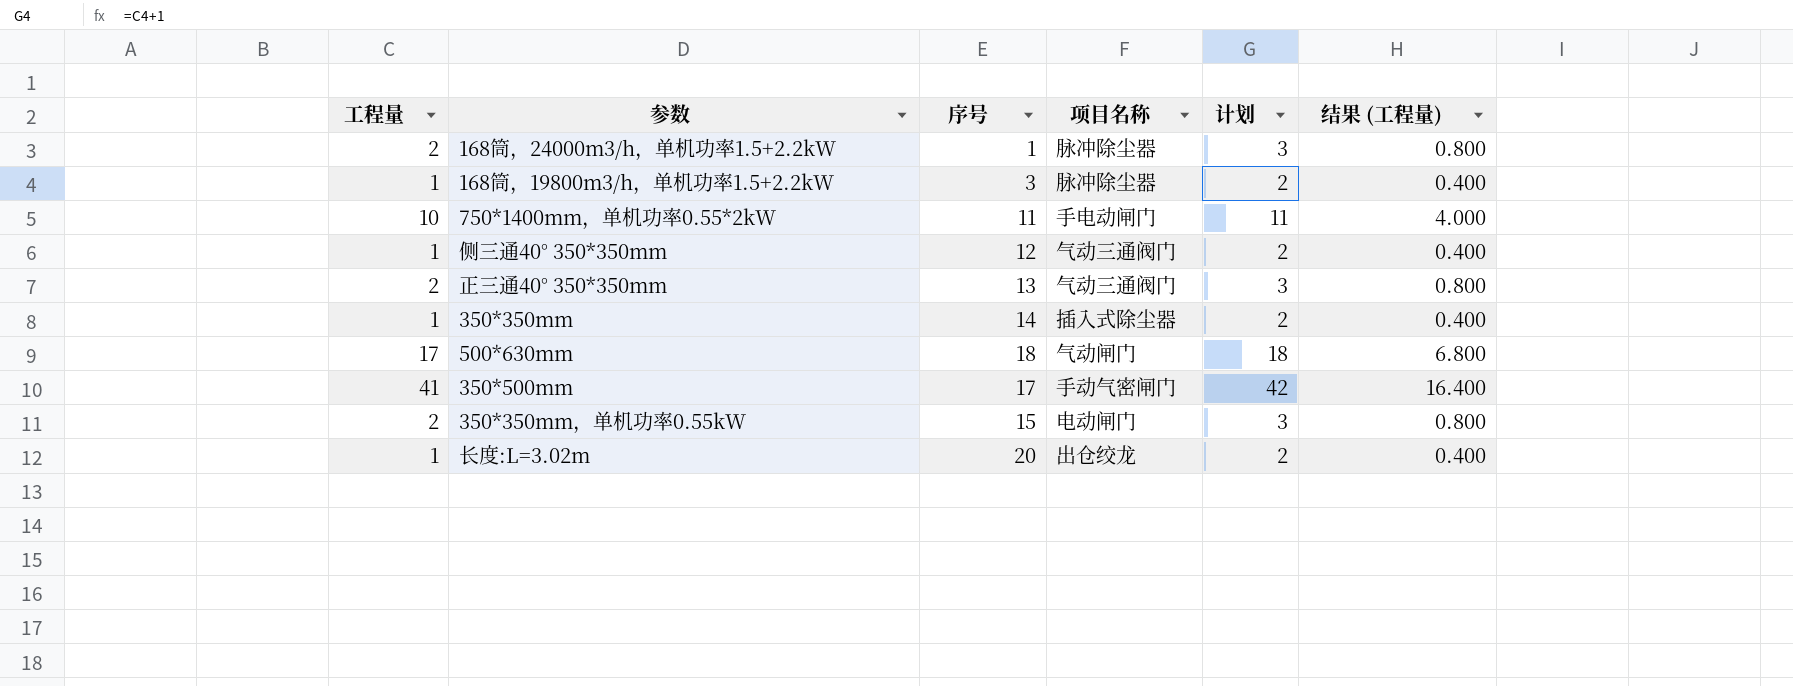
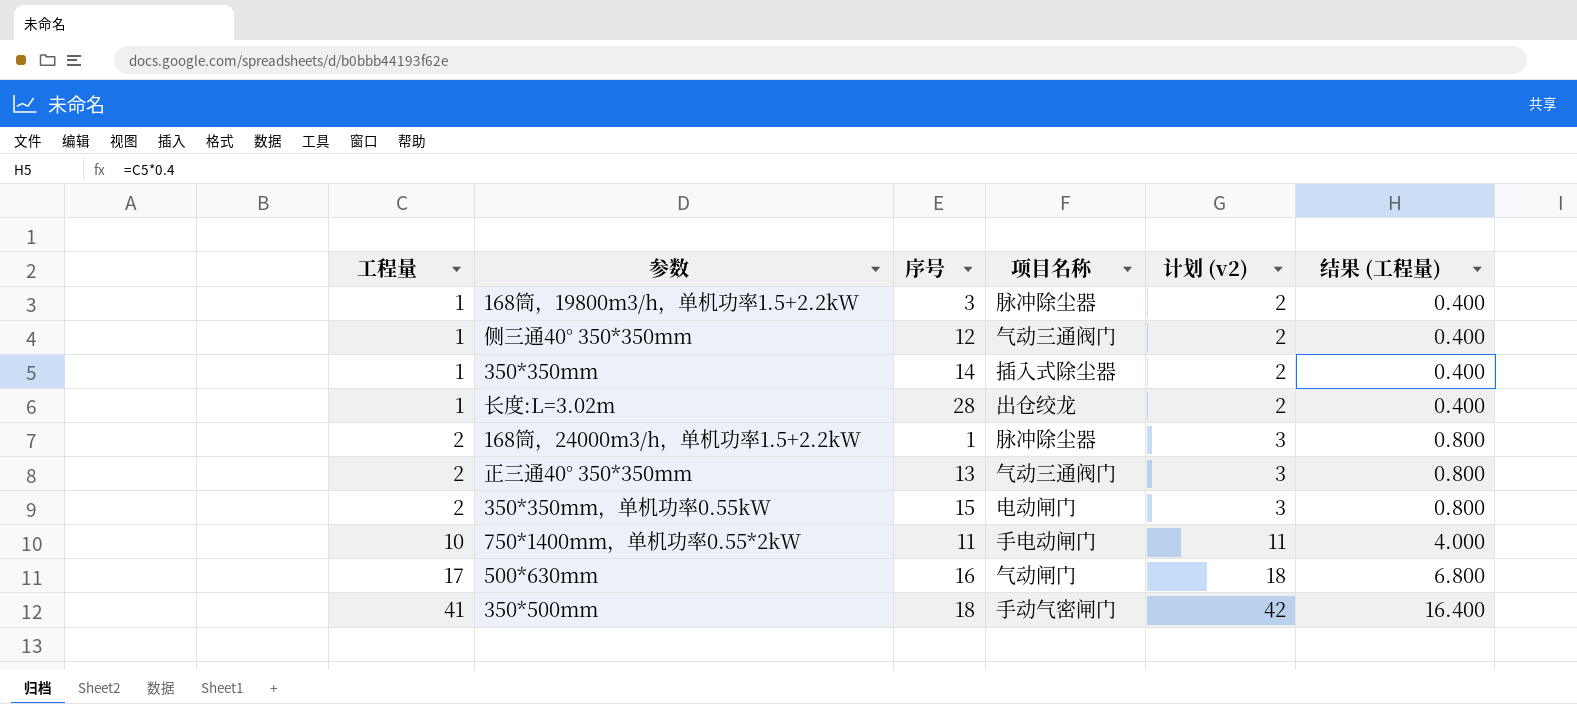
row order: none -> 工程量 ascending
column name: 计划 -> 计划 (v2)
长度:L=3.02m | 序号: 20 -> 28
500*630mm | 序号: 18 -> 16
350*500mm | 序号: 17 -> 18

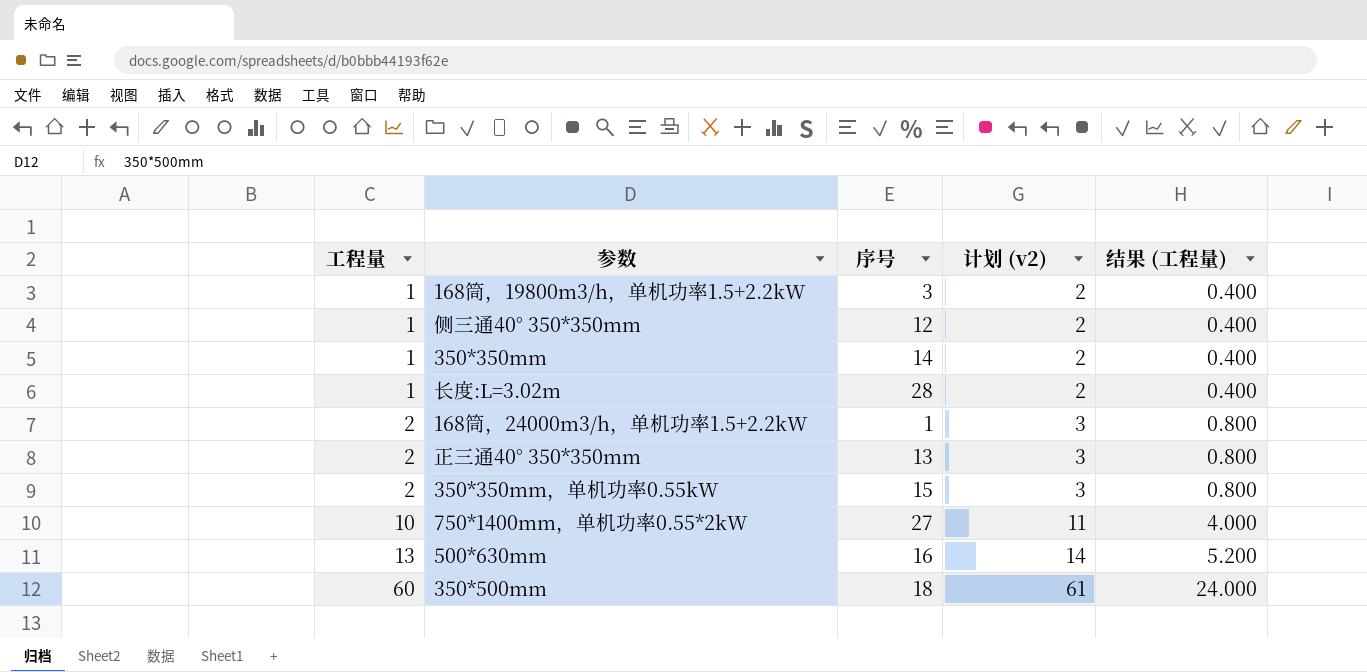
column 项目名称 | position: 4 -> none
750*1400mm，单机功率0.55*2kW | 序号: 11 -> 27
500*630mm | 工程量: 17 -> 13
500*630mm | 计划 (v2): 18 -> 14
500*630mm | 结果 (工程量): 6.800 -> 5.200
350*500mm | 工程量: 41 -> 60
350*500mm | 计划 (v2): 42 -> 61
350*500mm | 结果 (工程量): 16.400 -> 24.000

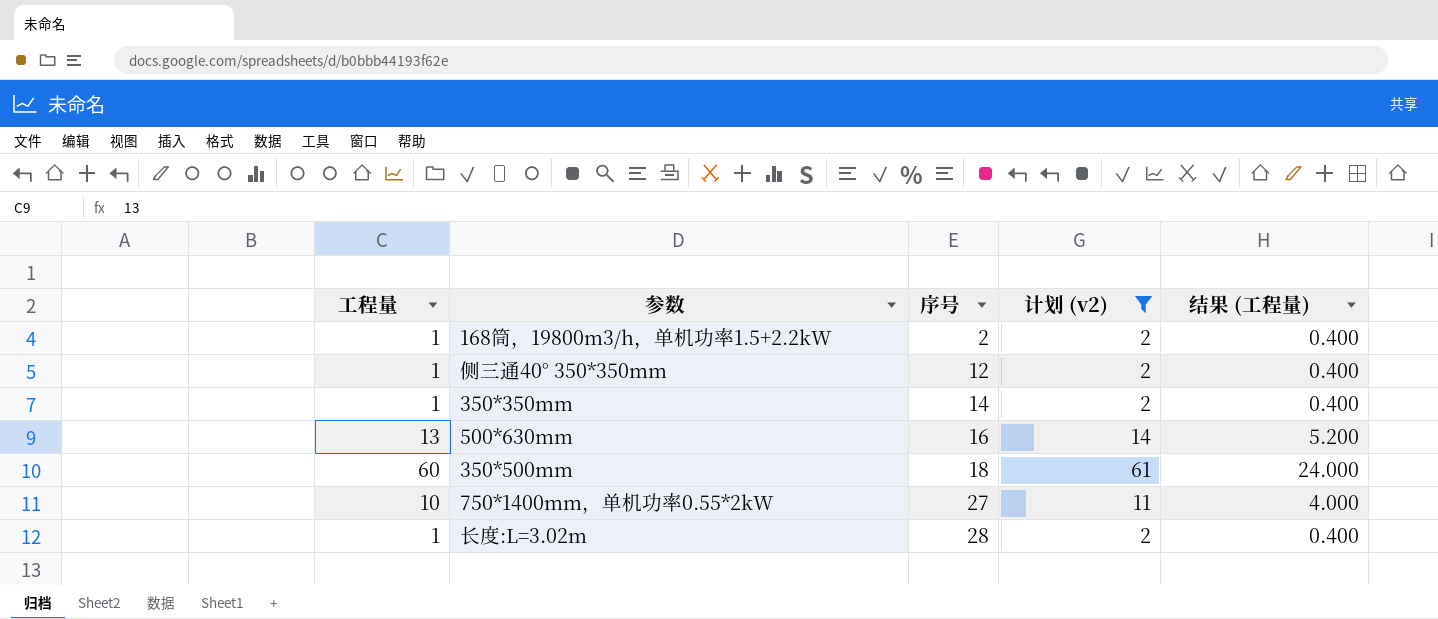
filter: none -> 计划 (v2) != 3
row order: 工程量 ascending -> 序号 ascending
168筒，19800m3/h，单机功率1.5+2.2kW | 序号: 3 -> 2

